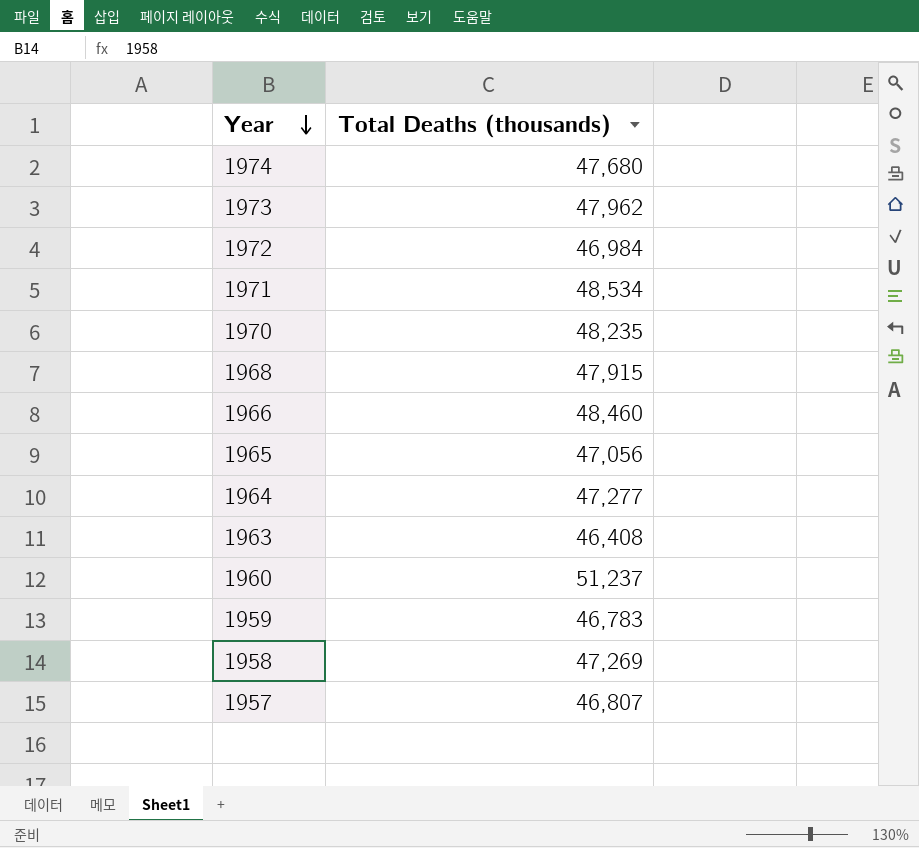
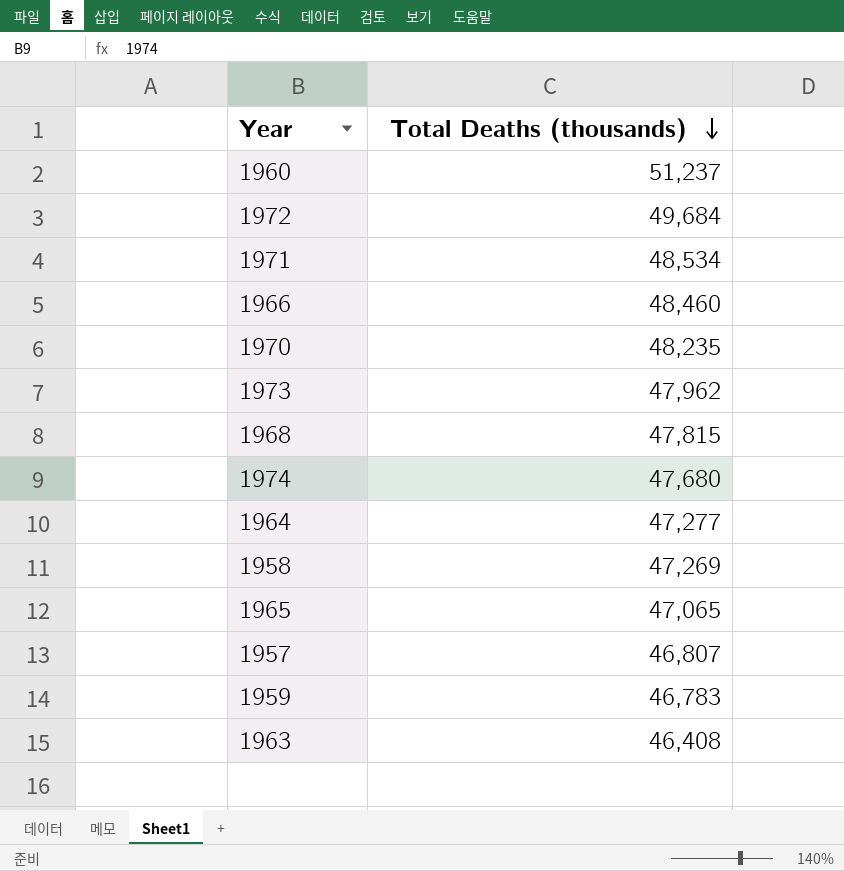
row order: Year descending -> Total Deaths (thousands) descending
1972 | Total Deaths (thousands): 46,984 -> 49,684
1968 | Total Deaths (thousands): 47,915 -> 47,815
1965 | Total Deaths (thousands): 47,056 -> 47,065

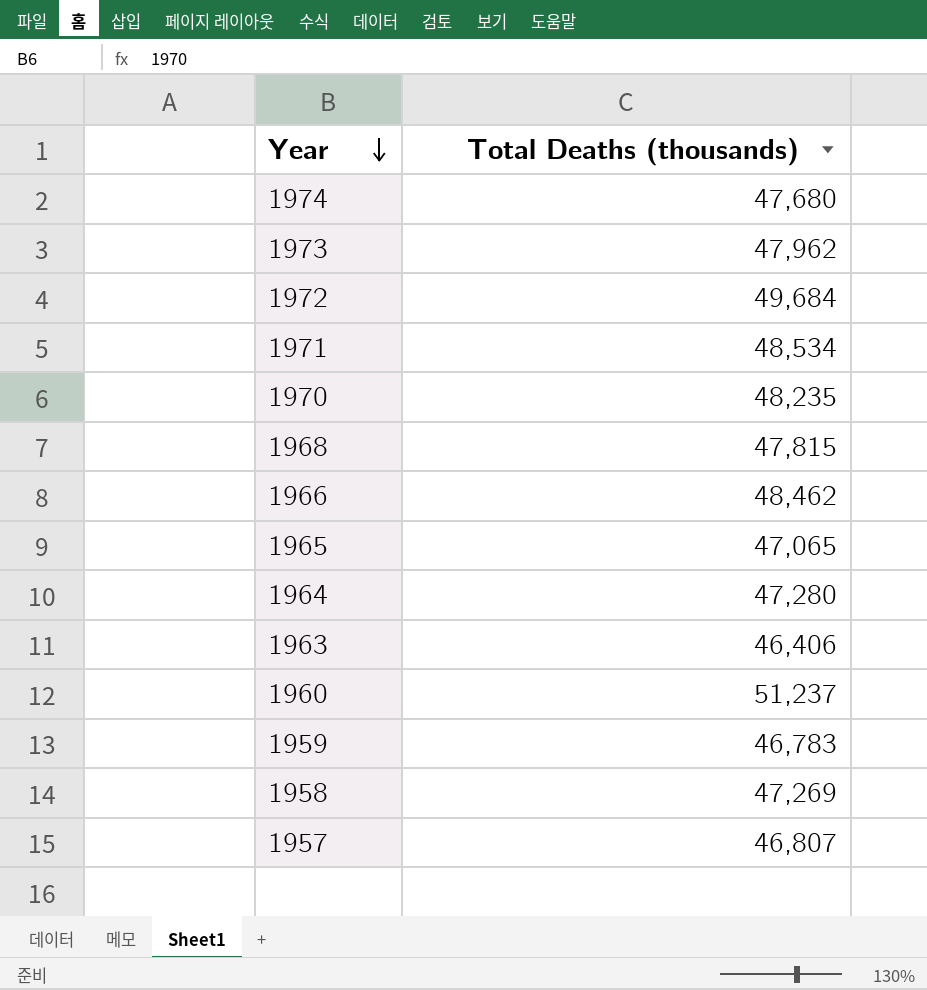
row order: Total Deaths (thousands) descending -> Year descending
1966 | Total Deaths (thousands): 48,460 -> 48,462
1964 | Total Deaths (thousands): 47,277 -> 47,280
1963 | Total Deaths (thousands): 46,408 -> 46,406

